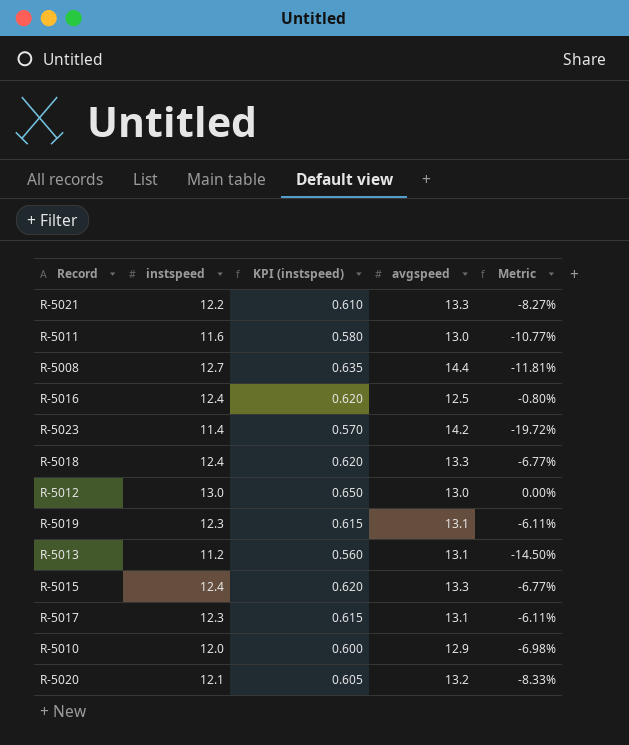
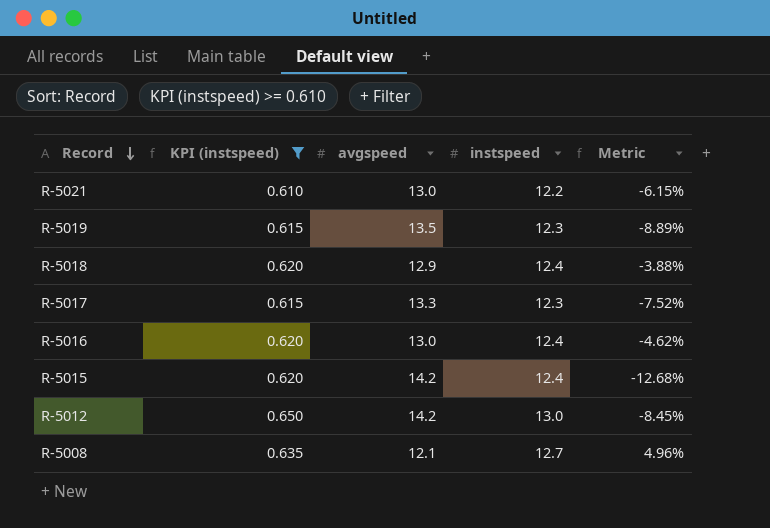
filter: none -> KPI (instspeed) >= 0.610
row order: none -> Record descending
column instspeed | position: 2 -> 4
R-5021 | avgspeed: 13.3 -> 13.0
R-5021 | Metric: -8.27% -> -6.15%
R-5019 | avgspeed: 13.1 -> 13.5
R-5019 | Metric: -6.11% -> -8.89%
R-5018 | avgspeed: 13.3 -> 12.9
R-5018 | Metric: -6.77% -> -3.88%
R-5017 | avgspeed: 13.1 -> 13.3
R-5017 | Metric: -6.11% -> -7.52%
R-5016 | avgspeed: 12.5 -> 13.0
R-5016 | Metric: -0.80% -> -4.62%
R-5015 | avgspeed: 13.3 -> 14.2
R-5015 | Metric: -6.77% -> -12.68%
R-5012 | avgspeed: 13.0 -> 14.2
R-5012 | Metric: 0.00% -> -8.45%
R-5008 | avgspeed: 14.4 -> 12.1
R-5008 | Metric: -11.81% -> 4.96%

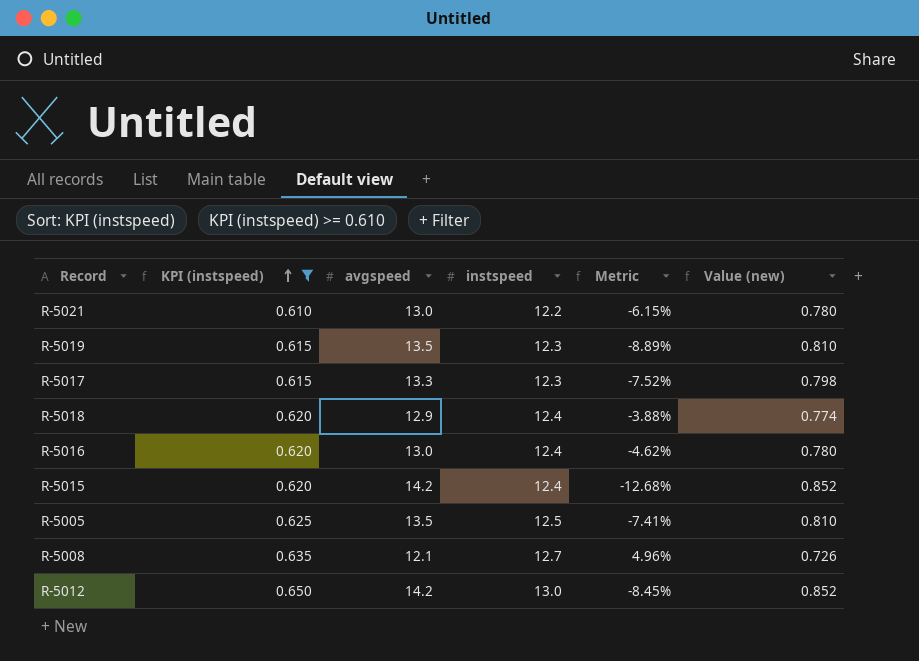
row order: Record descending -> KPI (instspeed) ascending
column Value (new) | formula: none -> [avgspeed] * 0.06
row R-5005: none -> 0.625 | 13.5 | 12.5 | -7.41% | 0.810

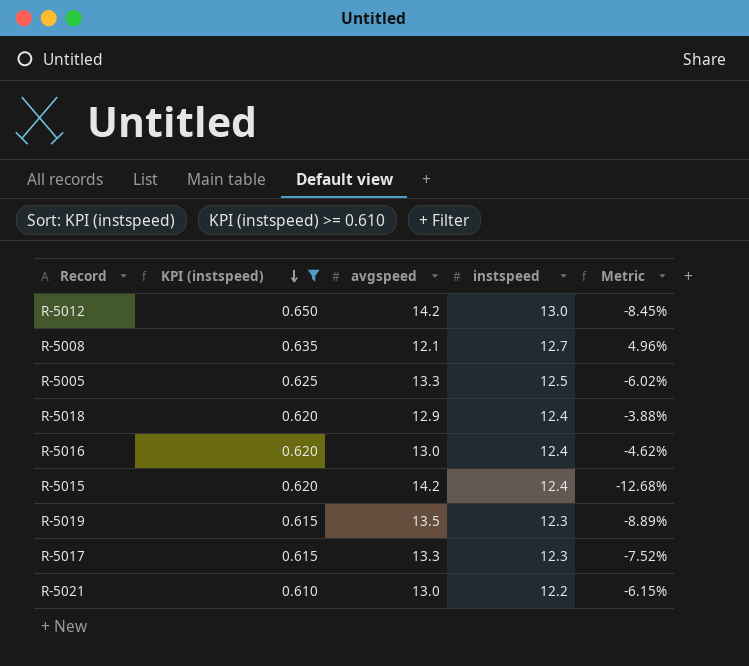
row order: KPI (instspeed) ascending -> KPI (instspeed) descending
column Value (new) | formula: [avgspeed] * 0.06 -> none
R-5005 | avgspeed: 13.5 -> 13.3
R-5005 | Metric: -7.41% -> -6.02%

